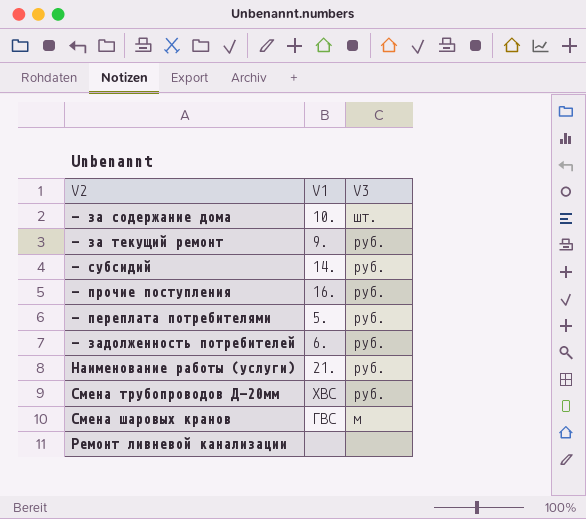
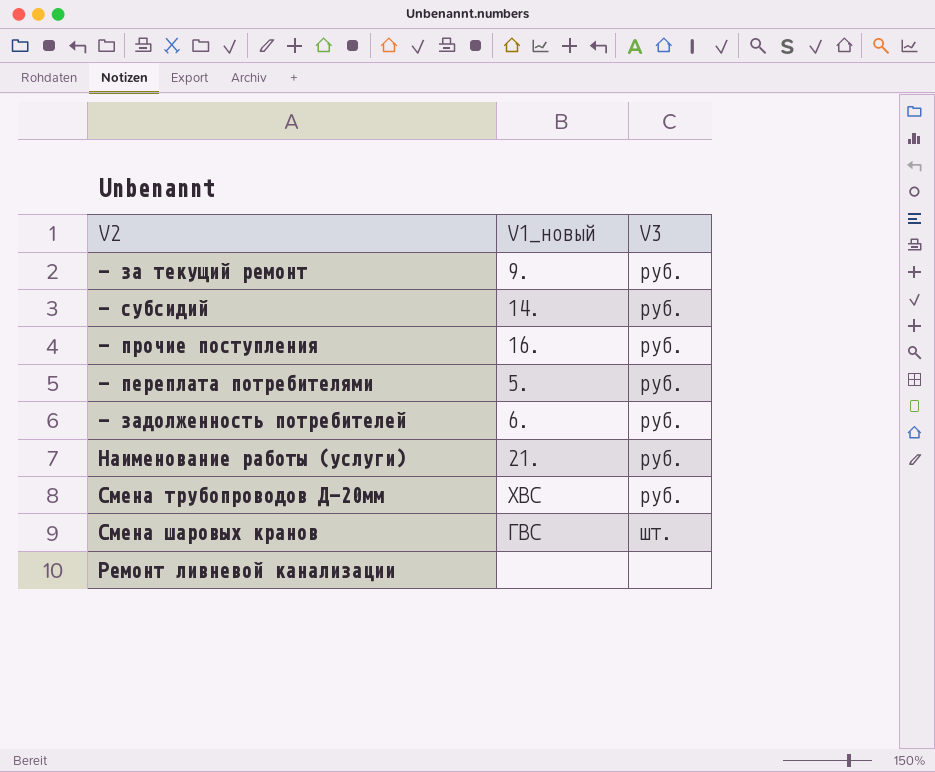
column name: V1 -> V1_новый
row - за содержание дома: 10. | шт. -> none
Смена шаровых кранов | V3: м -> шт.

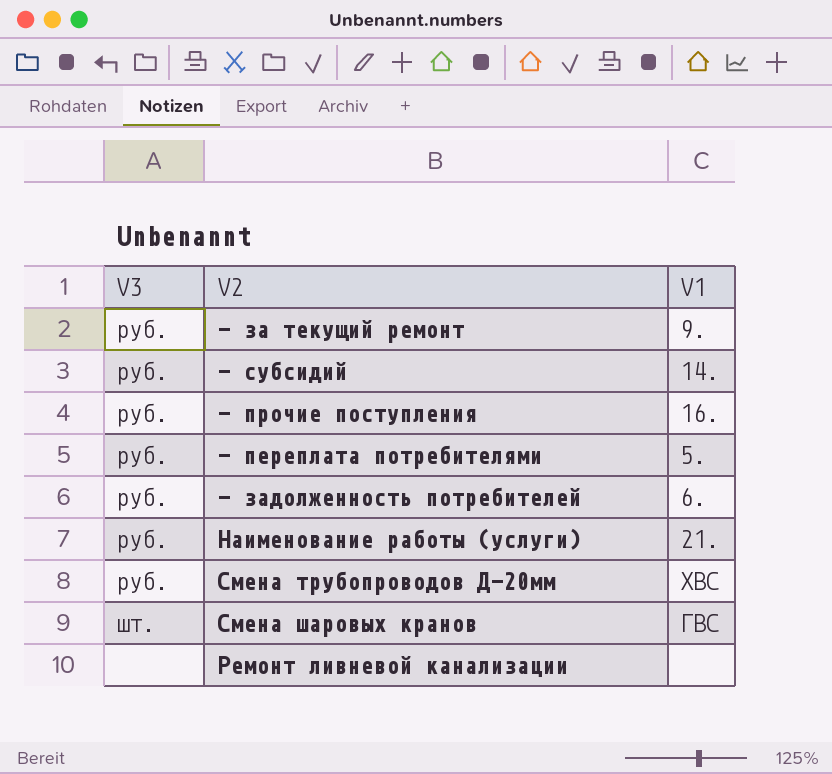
column V3 | position: 3 -> 1
column name: V1_новый -> V1

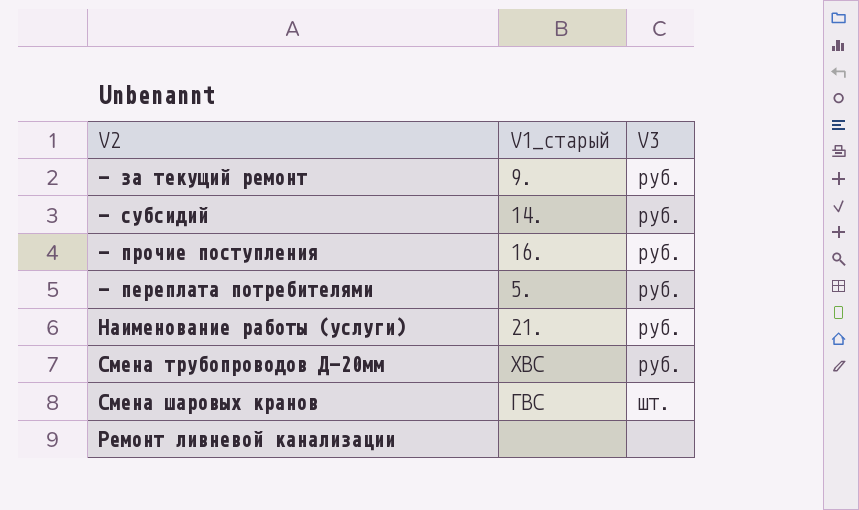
column name: V1 -> V1_старый
column V3 | position: 1 -> 3
row - задолженность потребителей: руб. | 6. -> none

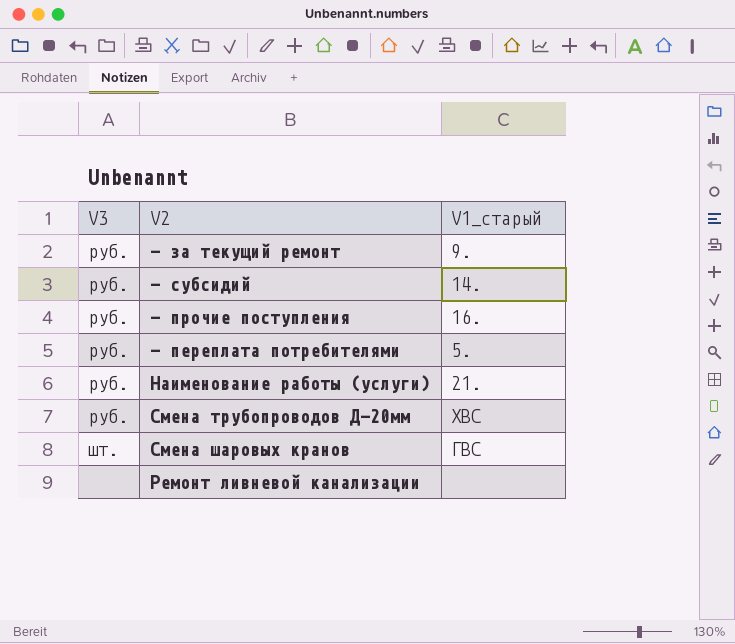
column V3 | position: 3 -> 1

